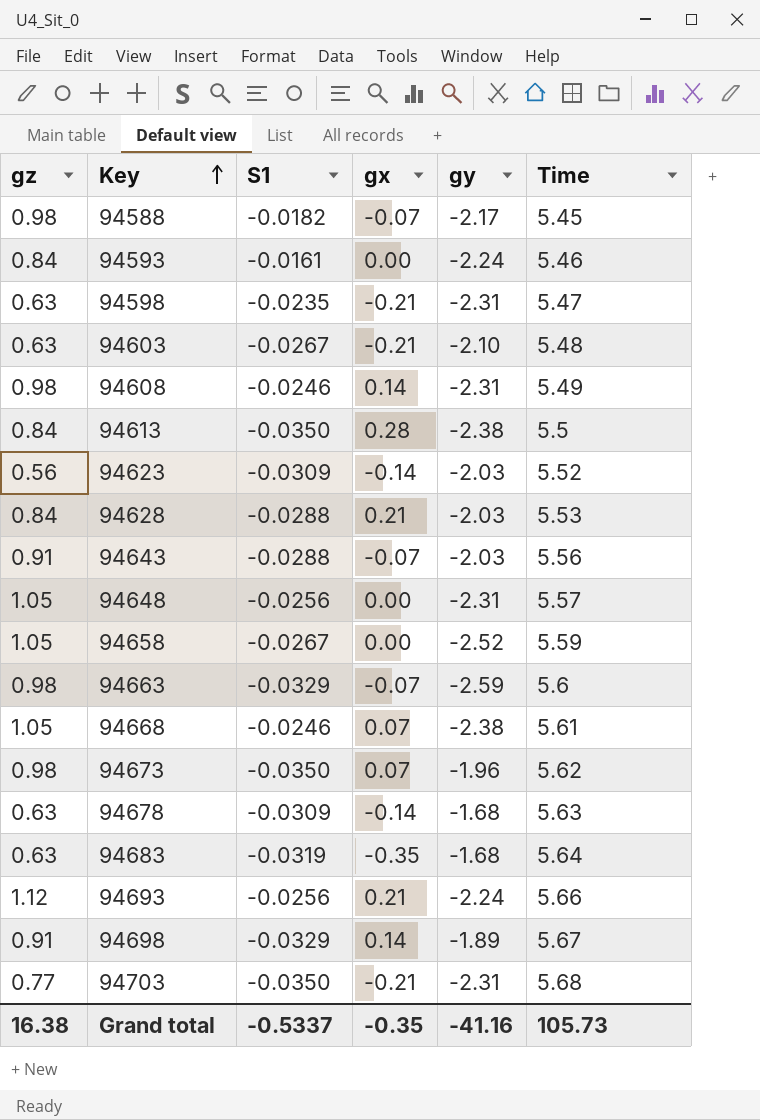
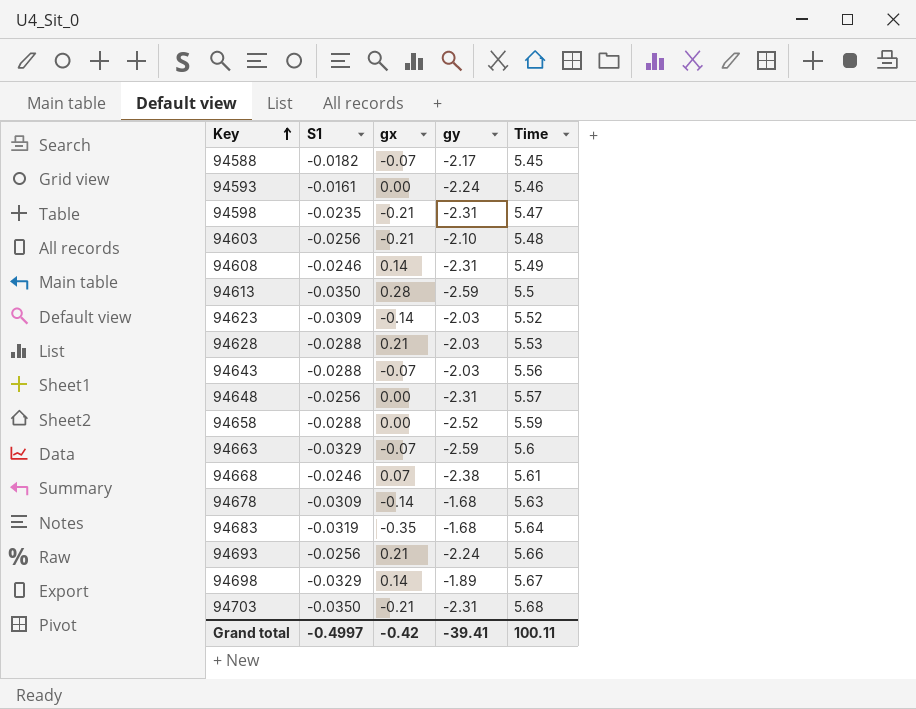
column gz | position: 1 -> none
row 94673: 0.98 | -0.0350 | 0.07 | -1.96 | 5.62 -> none
94603 | S1: -0.0267 -> -0.0256
94613 | gy: -2.38 -> -2.59
94658 | S1: -0.0267 -> -0.0288
Grand total | S1: -0.5337 -> -0.4997
Grand total | gx: -0.35 -> -0.42
Grand total | gy: -41.16 -> -39.41
Grand total | Time: 105.73 -> 100.11

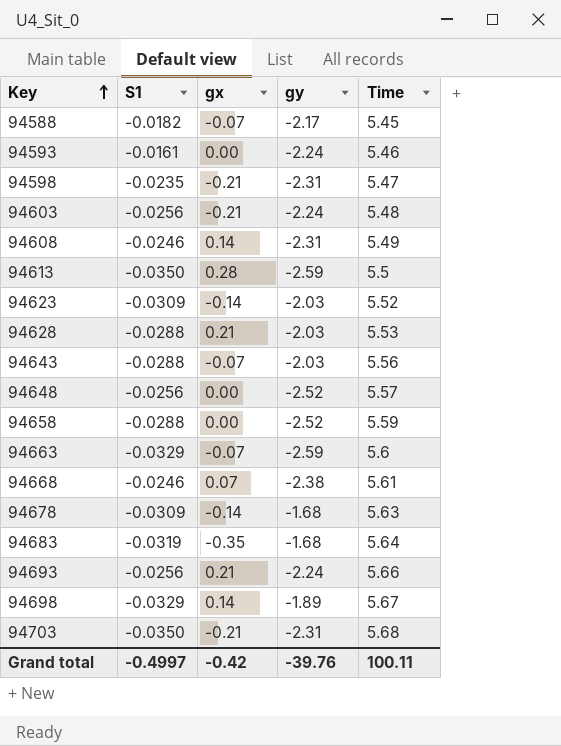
94603 | gy: -2.10 -> -2.24
94648 | gy: -2.31 -> -2.52
Grand total | gy: -39.41 -> -39.76

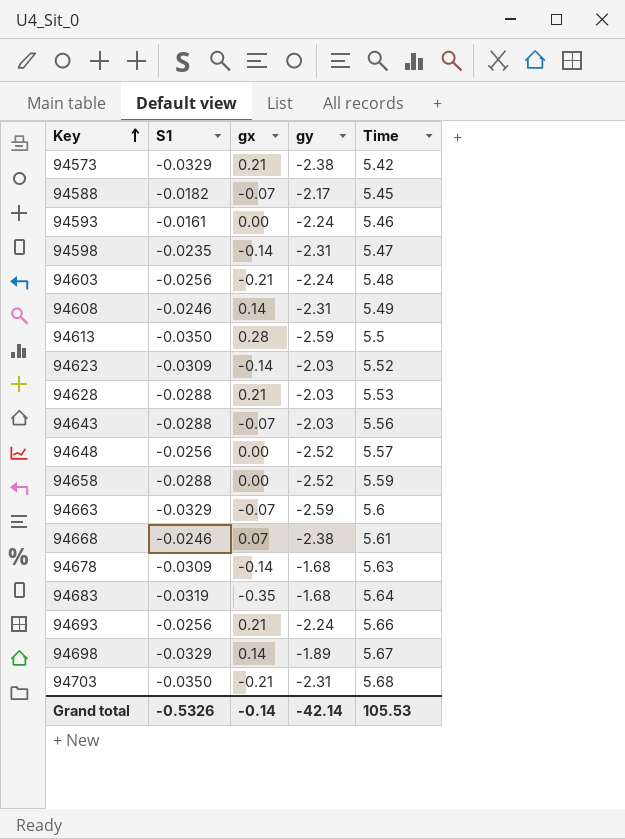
row 94573: none -> -0.0329 | 0.21 | -2.38 | 5.42
94598 | gx: -0.21 -> -0.14
Grand total | S1: -0.4997 -> -0.5326
Grand total | gx: -0.42 -> -0.14
Grand total | gy: -39.76 -> -42.14
Grand total | Time: 100.11 -> 105.53

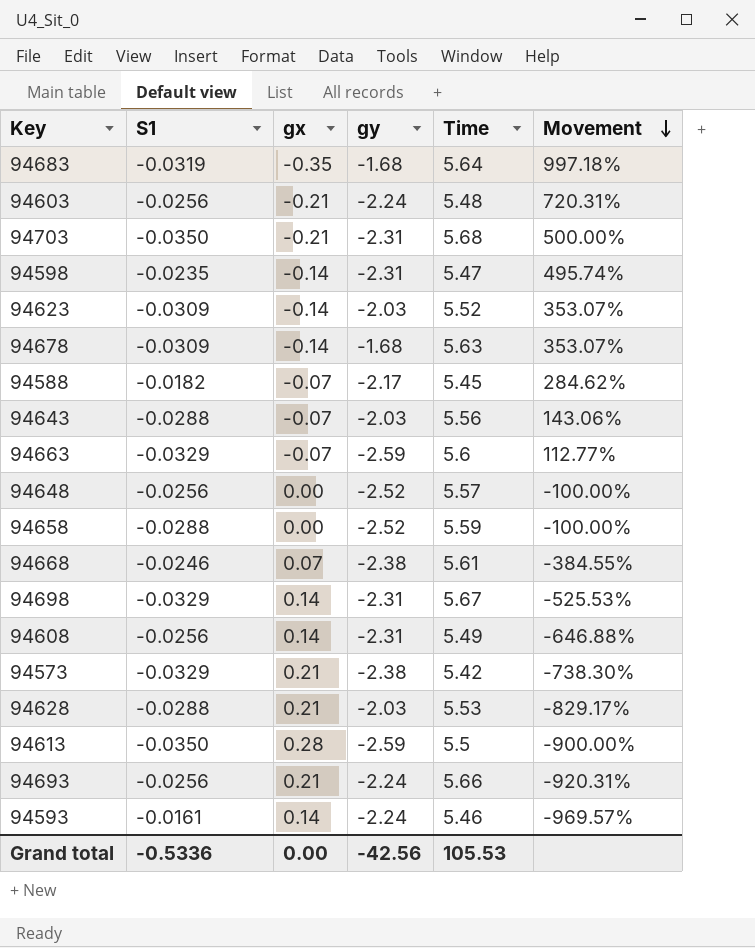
row order: Key ascending -> Movement descending
column Movement | formula: none -> ([gx] - [S1]) / [S1]
94698 | gy: -1.89 -> -2.31
94608 | S1: -0.0246 -> -0.0256
94593 | gx: 0.00 -> 0.14
Grand total | S1: -0.5326 -> -0.5336
Grand total | gx: -0.14 -> 0.00
Grand total | gy: -42.14 -> -42.56

